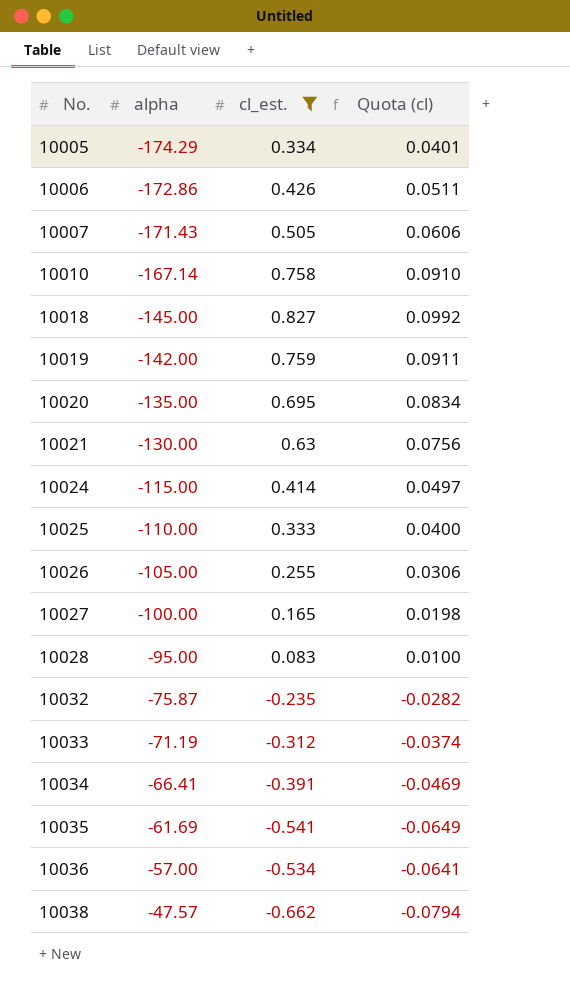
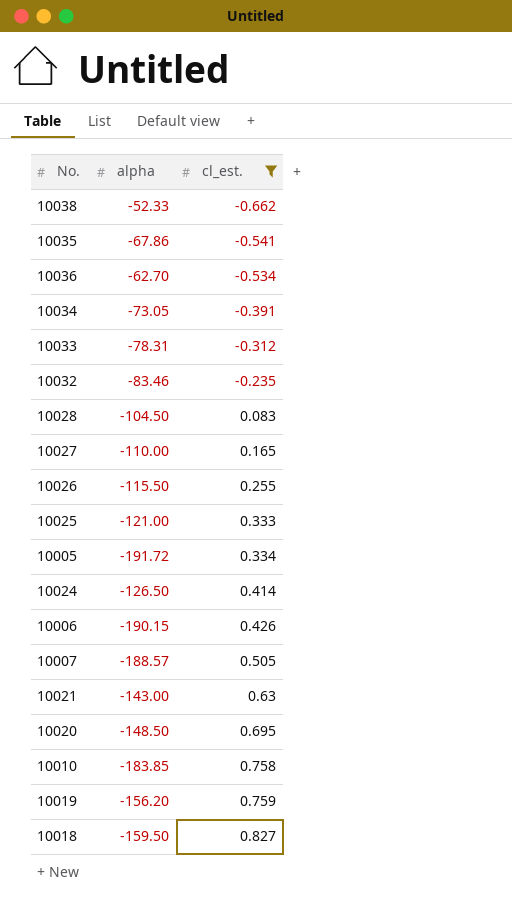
row order: No. ascending -> cl_est. ascending
column Quota (cl) | formula: [cl_est.] * 0.12 -> none
10038 | alpha: -47.57 -> -52.33
10035 | alpha: -61.69 -> -67.86
10036 | alpha: -57.00 -> -62.70
10034 | alpha: -66.41 -> -73.05
10033 | alpha: -71.19 -> -78.31
10032 | alpha: -75.87 -> -83.46
10028 | alpha: -95.00 -> -104.50
10027 | alpha: -100.00 -> -110.00
10026 | alpha: -105.00 -> -115.50
10025 | alpha: -110.00 -> -121.00
10005 | alpha: -174.29 -> -191.72
10024 | alpha: -115.00 -> -126.50
10006 | alpha: -172.86 -> -190.15
10007 | alpha: -171.43 -> -188.57
10021 | alpha: -130.00 -> -143.00
10020 | alpha: -135.00 -> -148.50
10010 | alpha: -167.14 -> -183.85
10019 | alpha: -142.00 -> -156.20
10018 | alpha: -145.00 -> -159.50

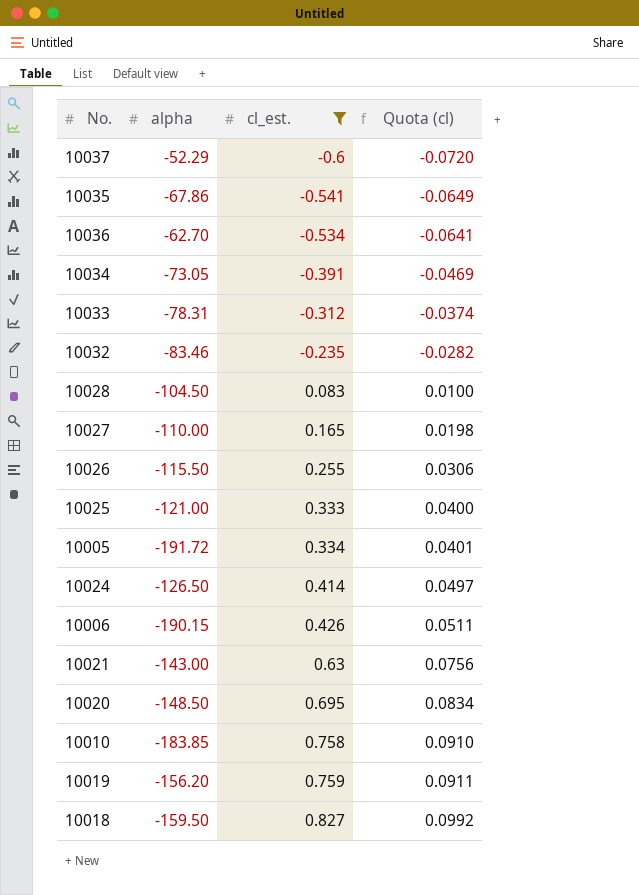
column Quota (cl) | formula: none -> [cl_est.] * 0.12
row 10038: -52.33 | -0.662 -> none
row 10007: -188.57 | 0.505 -> none
row 10037: none -> -52.29 | -0.6 | -0.0720

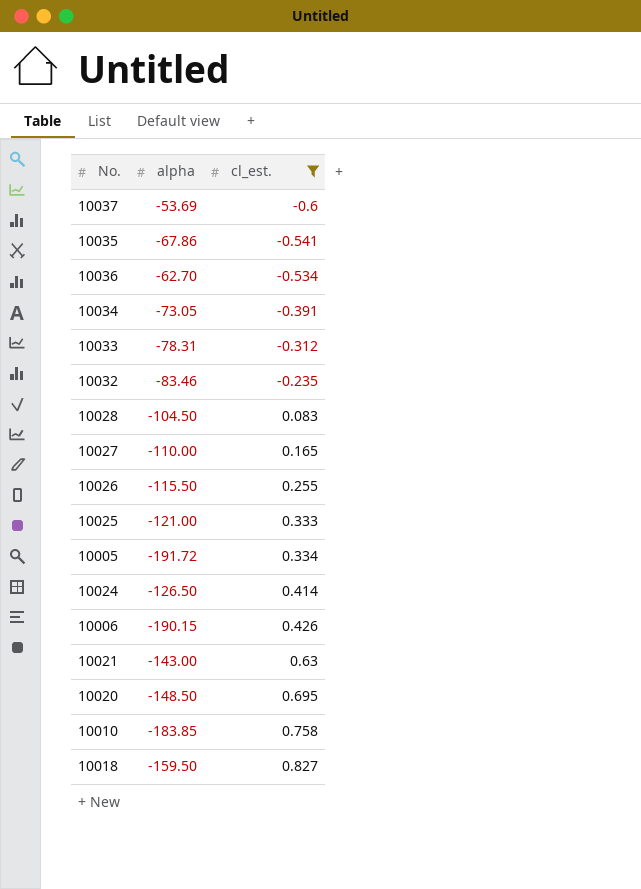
column Quota (cl) | formula: [cl_est.] * 0.12 -> none
row 10019: -156.20 | 0.759 | 0.0911 -> none
10037 | alpha: -52.29 -> -53.69

